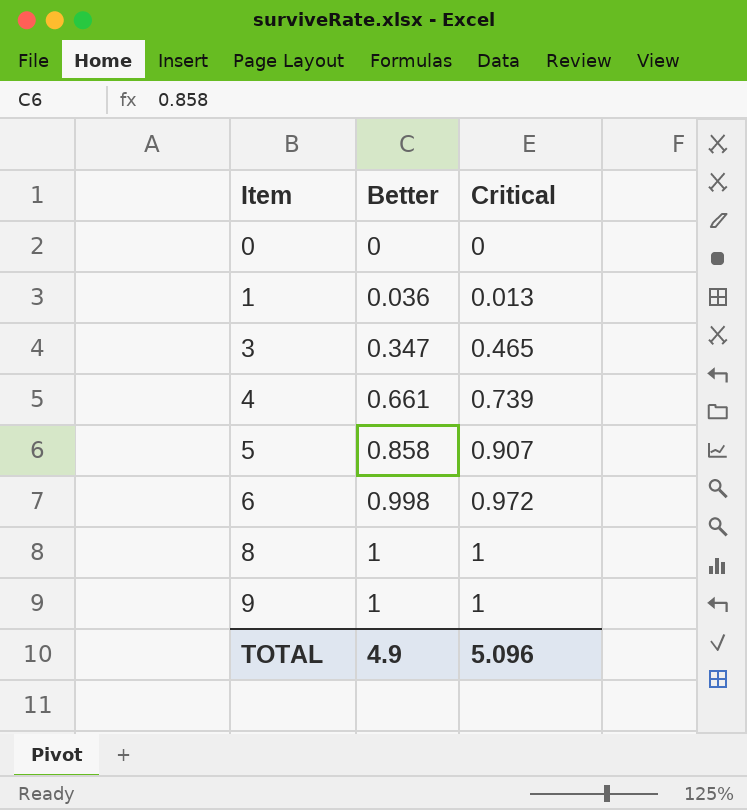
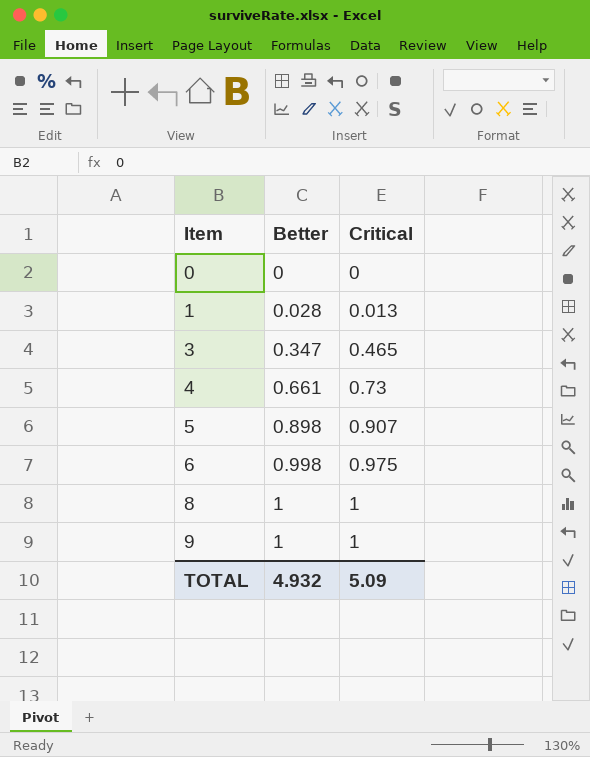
1 | Better: 0.036 -> 0.028
4 | Critical: 0.739 -> 0.73
5 | Better: 0.858 -> 0.898
6 | Critical: 0.972 -> 0.975
TOTAL | Better: 4.9 -> 4.932
TOTAL | Critical: 5.096 -> 5.09

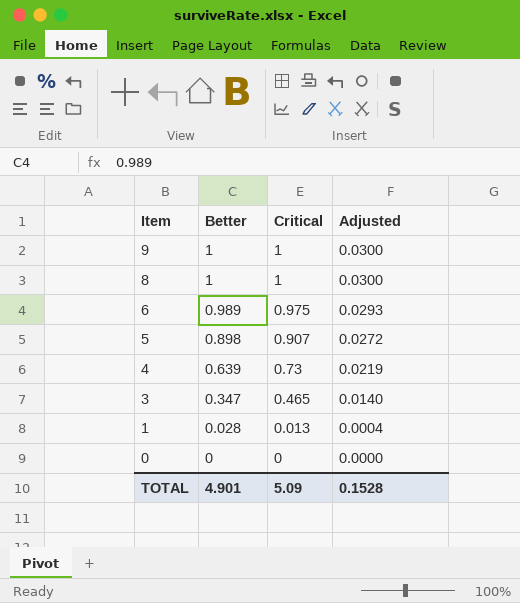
row order: Item ascending -> Item descending
column Adjusted | formula: none -> [Critical] * 0.03
6 | Better: 0.998 -> 0.989
4 | Better: 0.661 -> 0.639
TOTAL | Better: 4.932 -> 4.901

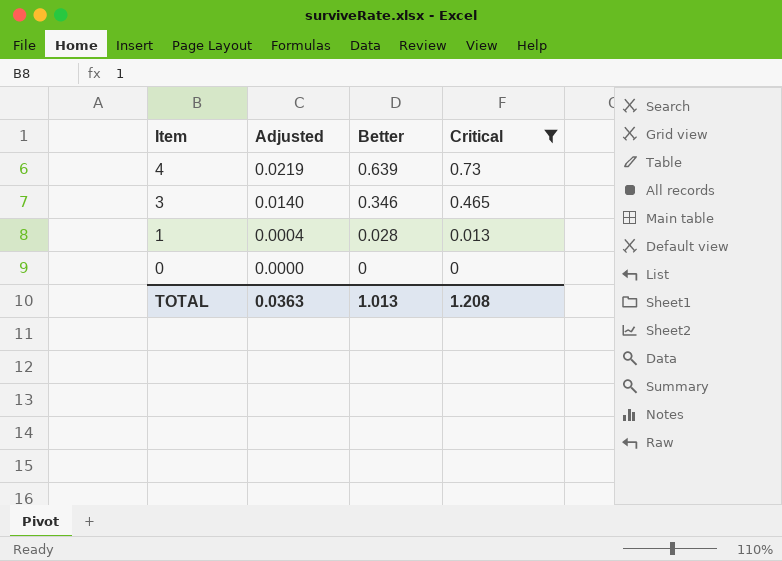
filter: none -> Critical <= 0.73
column Adjusted | position: 4 -> 2
3 | Better: 0.347 -> 0.346
TOTAL | Adjusted: 0.1528 -> 0.0363
TOTAL | Better: 4.901 -> 1.013
TOTAL | Critical: 5.09 -> 1.208

